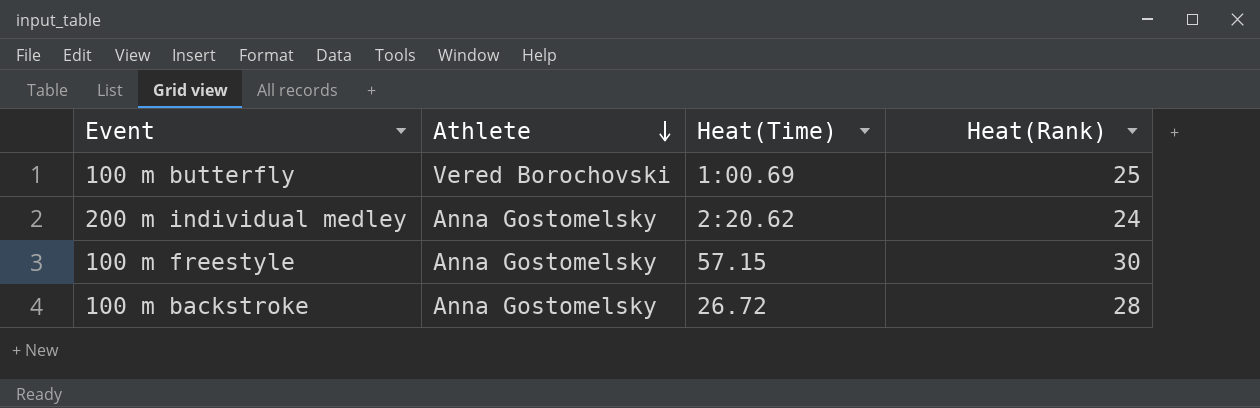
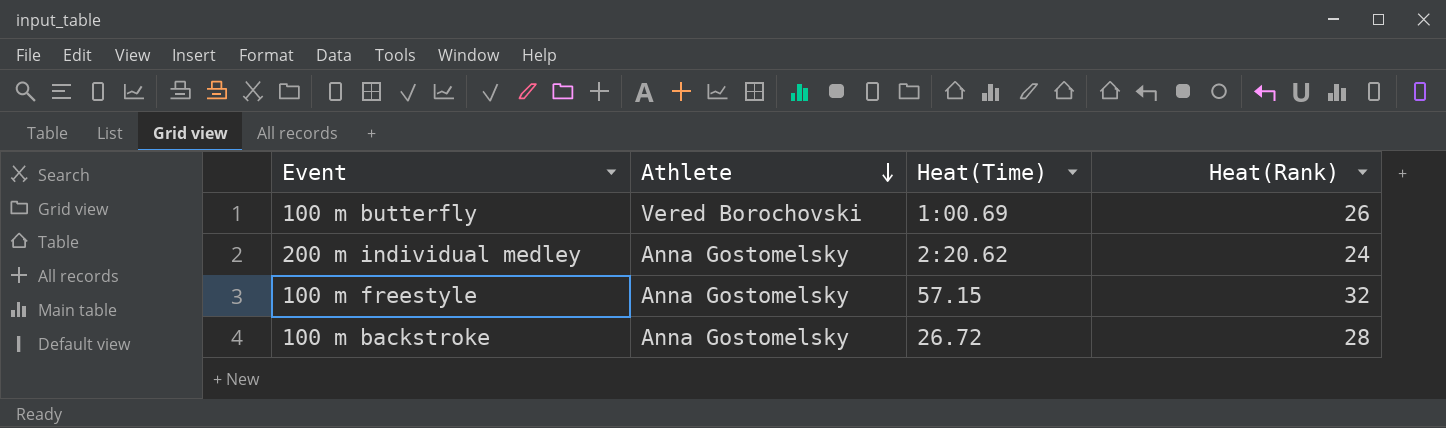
100 m butterfly | Heat(Rank): 25 -> 26
100 m freestyle | Heat(Rank): 30 -> 32

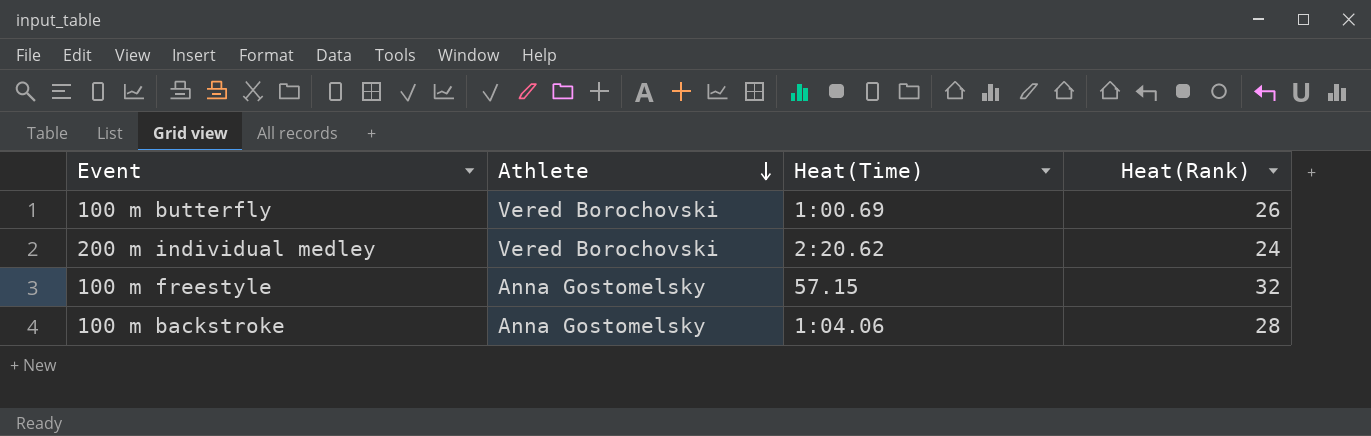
200 m individual medley | Athlete: Anna Gostomelsky -> Vered Borochovski
100 m backstroke | Heat(Time): 26.72 -> 1:04.06

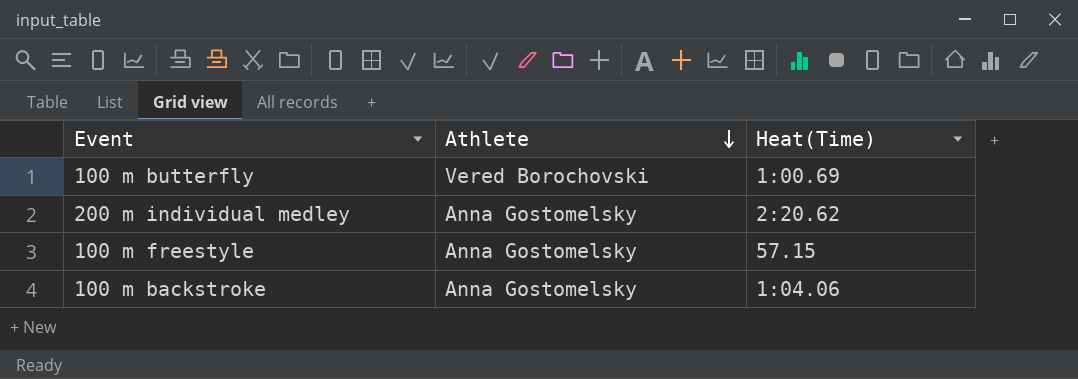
column Heat(Rank) | position: 4 -> none
200 m individual medley | Athlete: Vered Borochovski -> Anna Gostomelsky

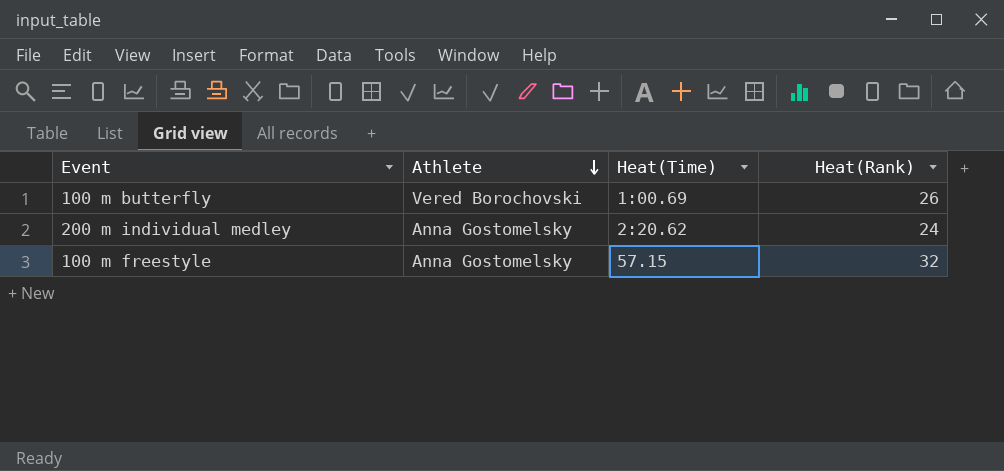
column Heat(Rank) | position: none -> 4
row 100 m backstroke: Anna Gostomelsky | 1:04.06 -> none

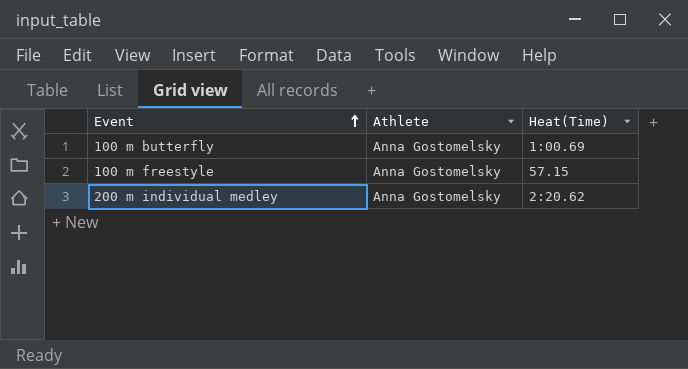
row order: Athlete descending -> Event ascending
column Heat(Rank) | position: 4 -> none
100 m butterfly | Athlete: Vered Borochovski -> Anna Gostomelsky

